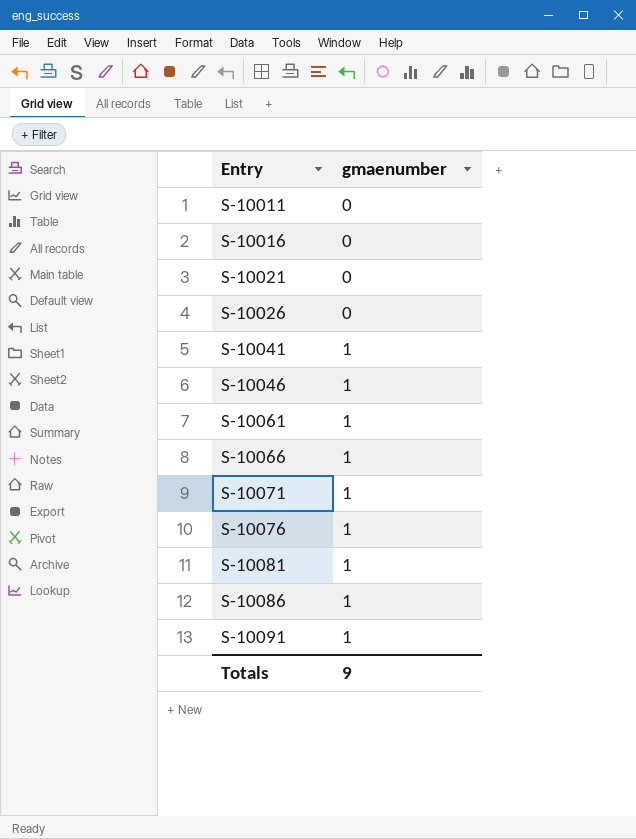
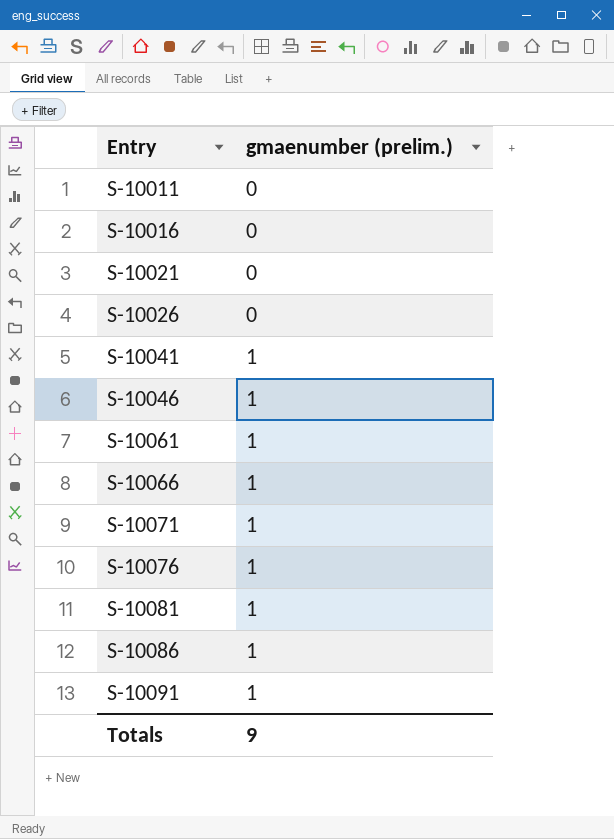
column name: gmaenumber -> gmaenumber (prelim.)

